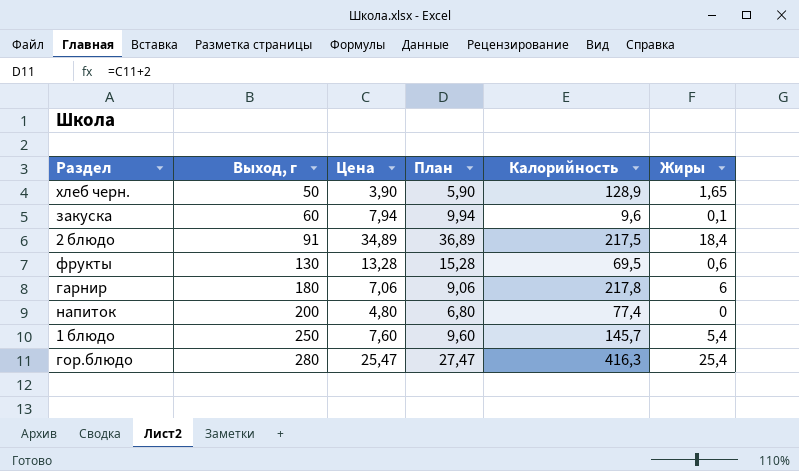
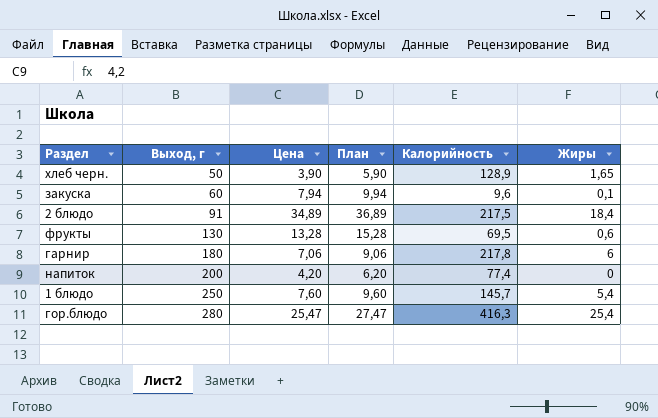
напиток | Цена: 4,80 -> 4,20
напиток | План: 6,80 -> 6,20

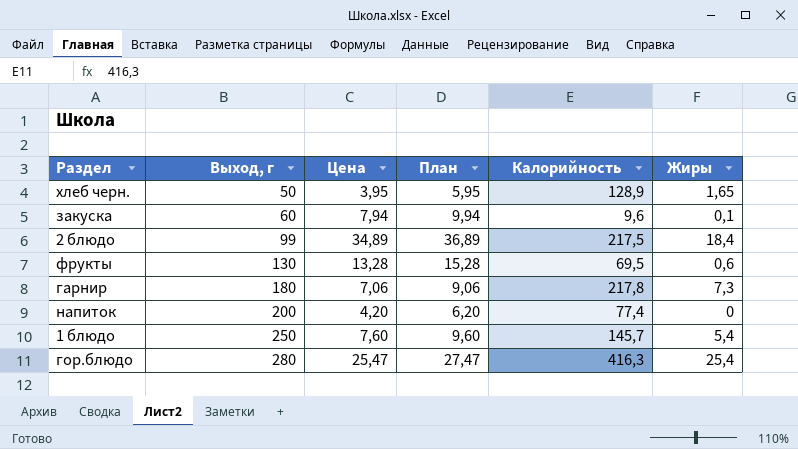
хлеб черн. | Цена: 3,90 -> 3,95
хлеб черн. | План: 5,90 -> 5,95
2 блюдо | Выход, г: 91 -> 99
гарнир | Жиры: 6 -> 7,3

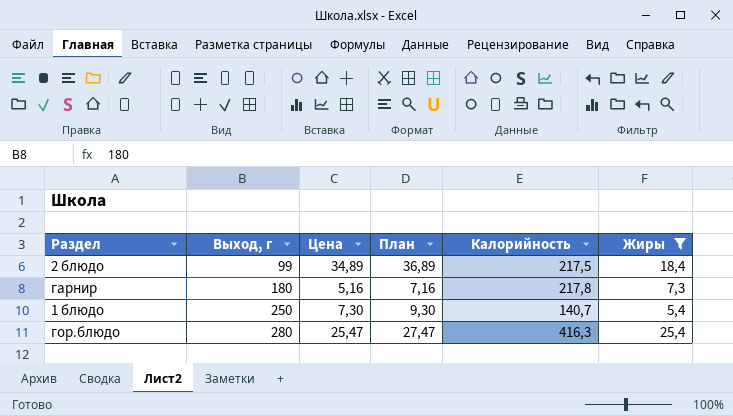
filter: none -> Жиры >= 5,4
гарнир | Цена: 7,06 -> 5,16
гарнир | План: 9,06 -> 7,16
1 блюдо | Цена: 7,60 -> 7,30
1 блюдо | План: 9,60 -> 9,30
1 блюдо | Калорийность: 145,7 -> 140,7

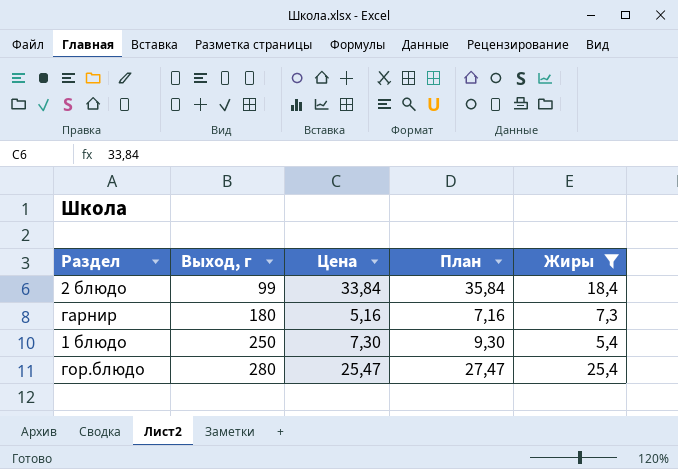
column Калорийность | position: 5 -> none
2 блюдо | Цена: 34,89 -> 33,84
2 блюдо | План: 36,89 -> 35,84

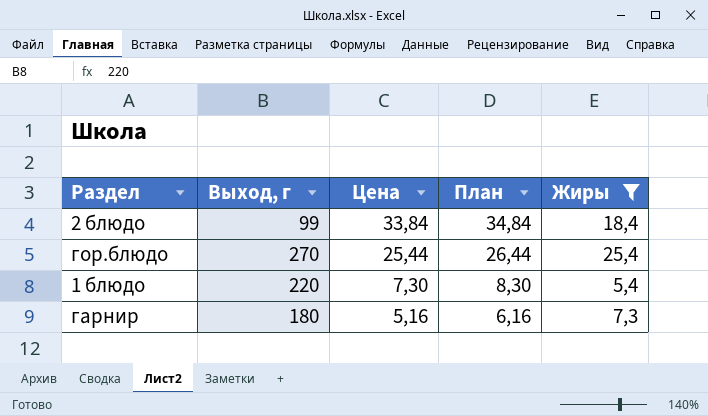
row order: Выход, г ascending -> Цена descending
column План | formula: [Цена] + 2 -> [Цена] + 1
гор.блюдо | Выход, г: 280 -> 270
гор.блюдо | Цена: 25,47 -> 25,44
1 блюдо | Выход, г: 250 -> 220

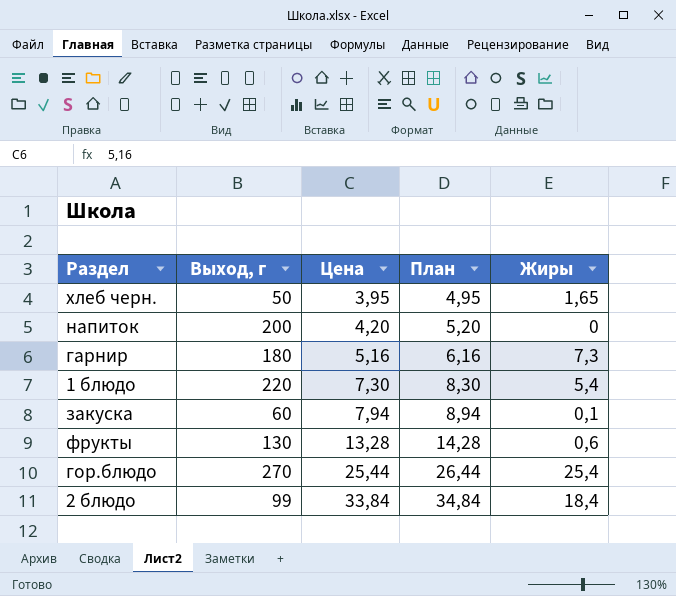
filter: Жиры >= 5,4 -> none
row order: Цена descending -> Цена ascending

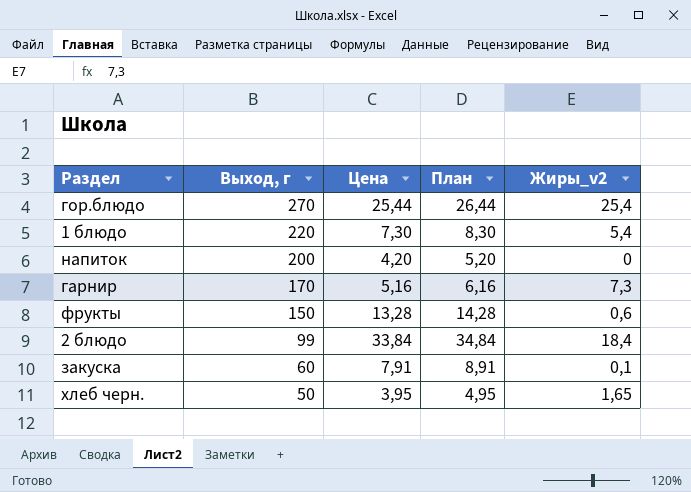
row order: Цена ascending -> Выход, г descending
column name: Жиры -> Жиры_v2
гарнир | Выход, г: 180 -> 170
фрукты | Выход, г: 130 -> 150
закуска | Цена: 7,94 -> 7,91
закуска | План: 8,94 -> 8,91

